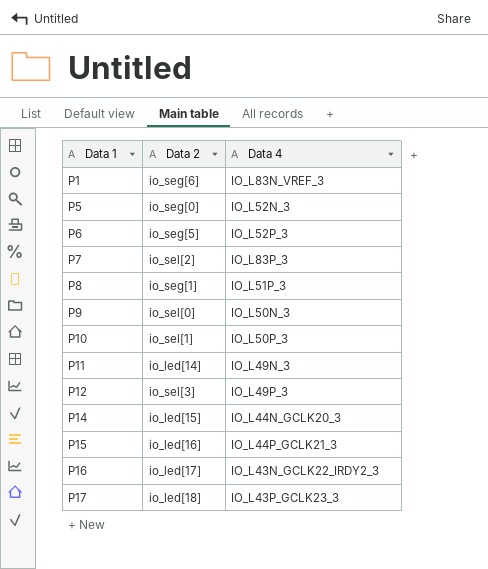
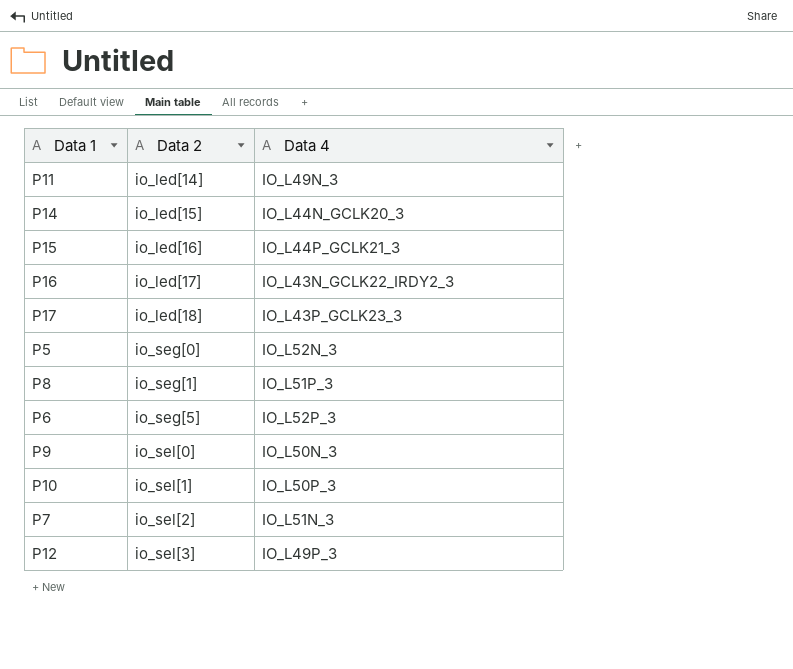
row order: Data 1 ascending -> Data 2 ascending
row P1: io_seg[6] | IO_L83N_VREF_3 -> none
P7 | Data 4: IO_L83P_3 -> IO_L51N_3

